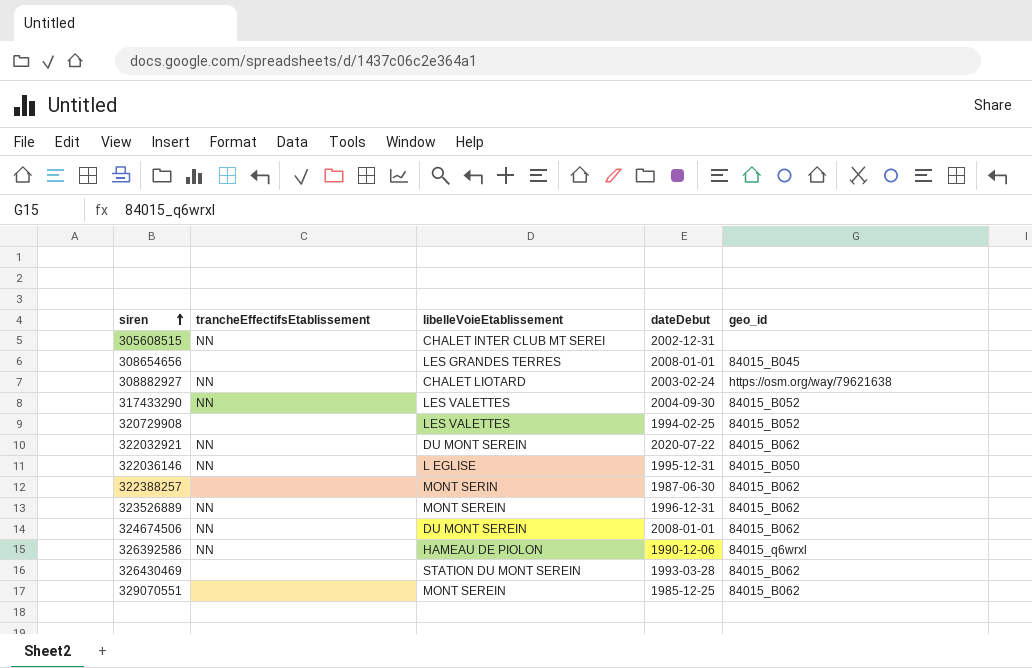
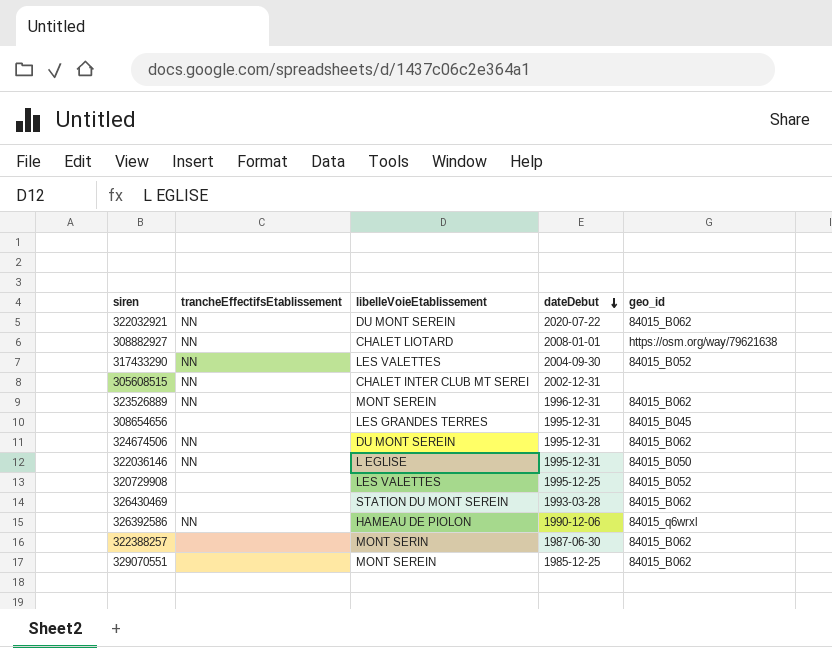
row order: siren ascending -> dateDebut descending
308882927 | dateDebut: 2003-02-24 -> 2008-01-01
308654656 | dateDebut: 2008-01-01 -> 1995-12-31
324674506 | dateDebut: 2008-01-01 -> 1995-12-31
320729908 | dateDebut: 1994-02-25 -> 1995-12-25

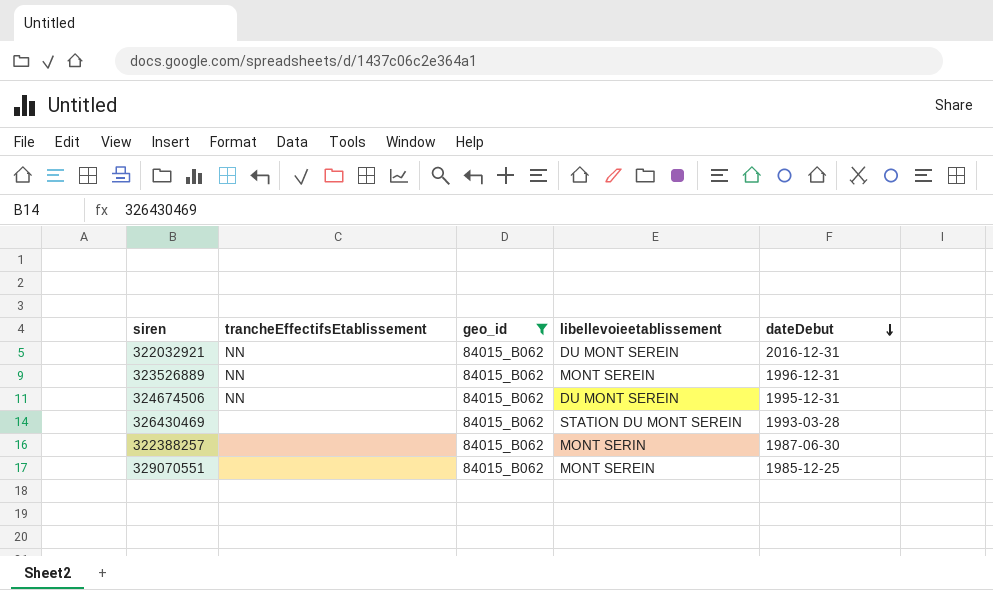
filter: none -> geo_id = 84015_B062
column geo_id | position: 5 -> 3
column name: libelleVoieEtablissement -> libellevoieetablissement
322032921 | dateDebut: 2020-07-22 -> 2016-12-31

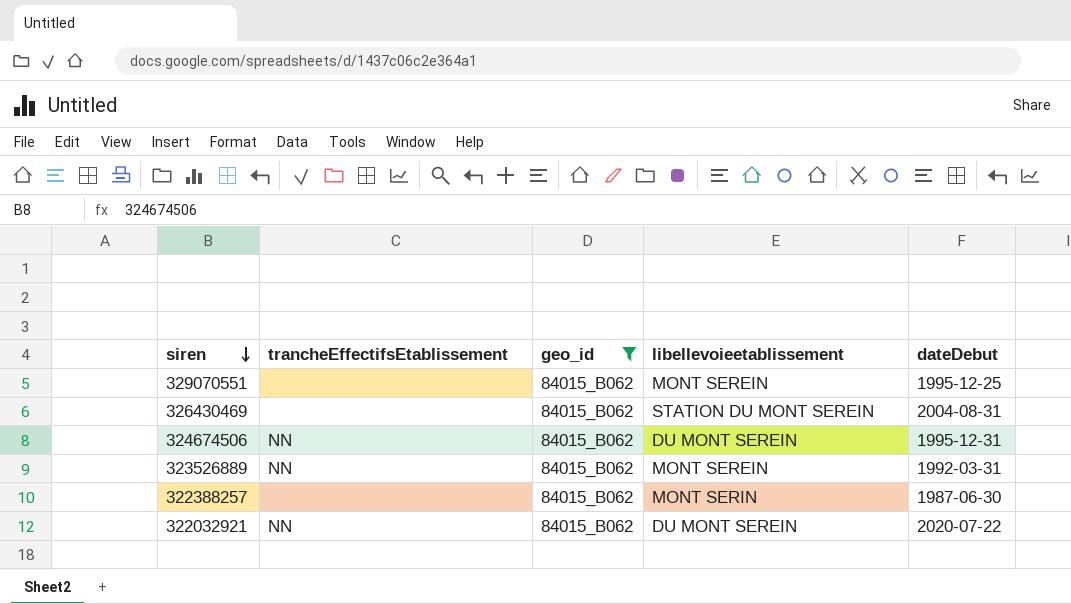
row order: dateDebut descending -> siren descending
329070551 | dateDebut: 1985-12-25 -> 1995-12-25
326430469 | dateDebut: 1993-03-28 -> 2004-08-31
323526889 | dateDebut: 1996-12-31 -> 1992-03-31
322032921 | dateDebut: 2016-12-31 -> 2020-07-22

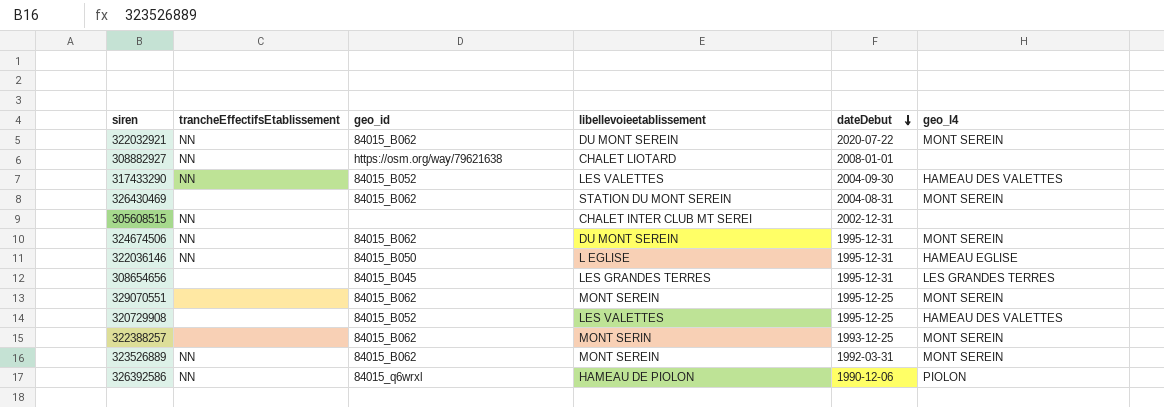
filter: geo_id = 84015_B062 -> none
row order: siren descending -> dateDebut descending
column geo_l4 | position: none -> 6
322388257 | dateDebut: 1987-06-30 -> 1993-12-25

